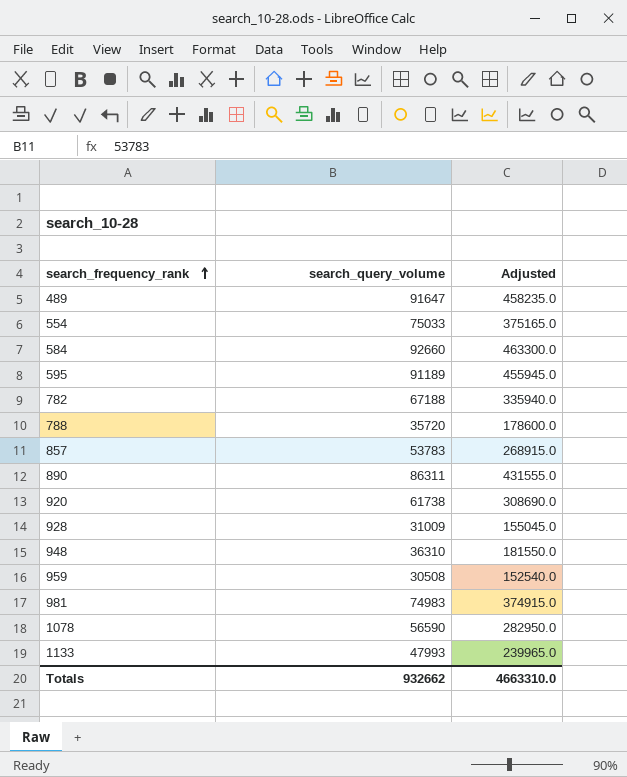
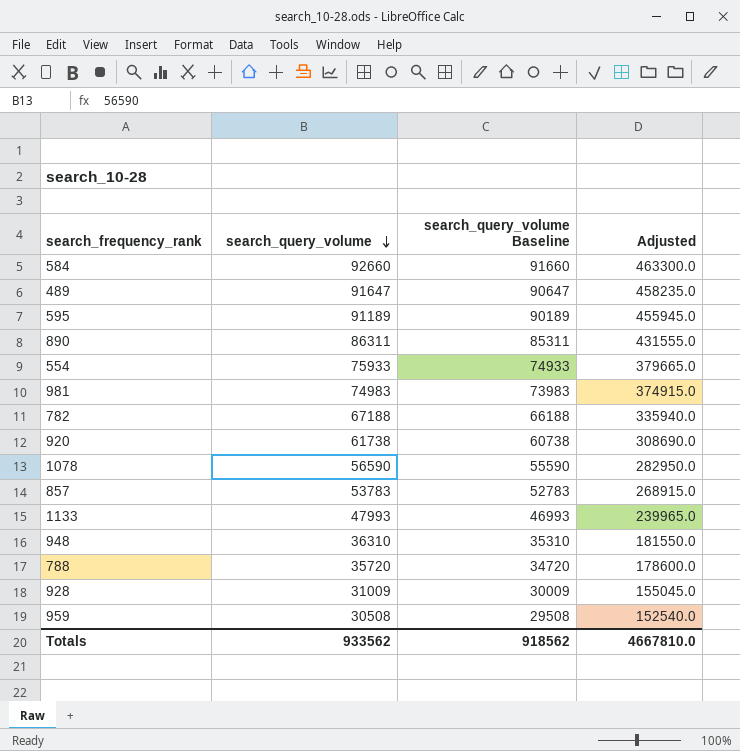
row order: search_frequency_rank ascending -> search_query_volume descending
column search_query_volume Baseline | formula: none -> [search_query_volume] - 1000
554 | search_query_volume: 75033 -> 75933
554 | Adjusted: 375165.0 -> 379665.0
Totals | search_query_volume: 932662 -> 933562
Totals | Adjusted: 4663310.0 -> 4667810.0

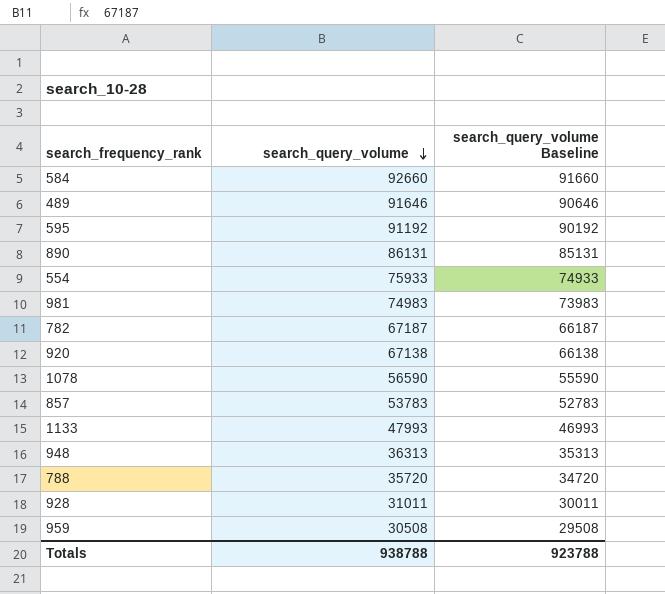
column Adjusted | formula: [search_query_volume] * 5 -> none
489 | search_query_volume: 91647 -> 91646
489 | search_query_volume Baseline: 90647 -> 90646
595 | search_query_volume: 91189 -> 91192
595 | search_query_volume Baseline: 90189 -> 90192
890 | search_query_volume: 86311 -> 86131
890 | search_query_volume Baseline: 85311 -> 85131
782 | search_query_volume: 67188 -> 67187
782 | search_query_volume Baseline: 66188 -> 66187
920 | search_query_volume: 61738 -> 67138
920 | search_query_volume Baseline: 60738 -> 66138
948 | search_query_volume: 36310 -> 36313
948 | search_query_volume Baseline: 35310 -> 35313
928 | search_query_volume: 31009 -> 31011
928 | search_query_volume Baseline: 30009 -> 30011
Totals | search_query_volume: 933562 -> 938788
Totals | search_query_volume Baseline: 918562 -> 923788

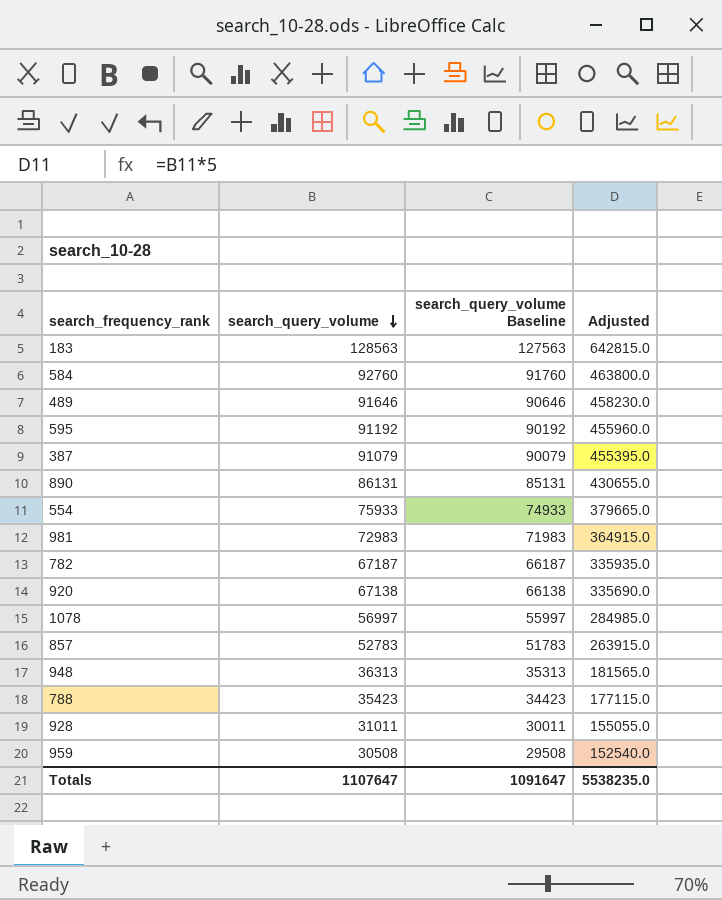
column Adjusted | formula: none -> [search_query_volume] * 5
row 1133: 47993 | 46993 -> none
row 183: none -> 128563 | 127563 | 642815.0
584 | search_query_volume: 92660 -> 92760
584 | search_query_volume Baseline: 91660 -> 91760
row 387: none -> 91079 | 90079 | 455395.0
981 | search_query_volume: 74983 -> 72983
981 | search_query_volume Baseline: 73983 -> 71983
1078 | search_query_volume: 56590 -> 56997
1078 | search_query_volume Baseline: 55590 -> 55997
857 | search_query_volume: 53783 -> 52783
857 | search_query_volume Baseline: 52783 -> 51783
788 | search_query_volume: 35720 -> 35423
788 | search_query_volume Baseline: 34720 -> 34423
Totals | search_query_volume: 938788 -> 1107647
Totals | search_query_volume Baseline: 923788 -> 1091647

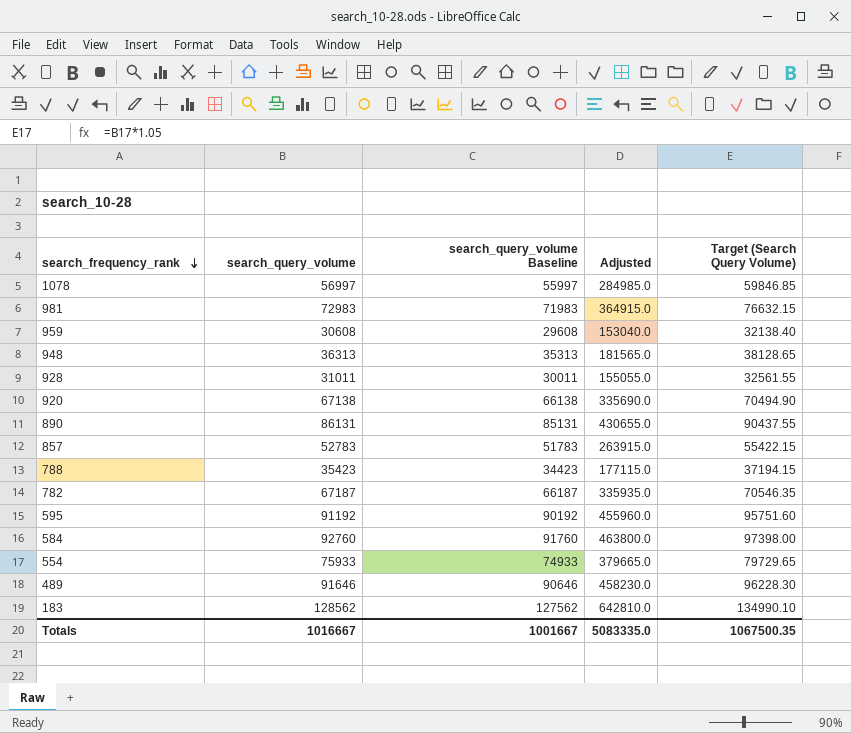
row order: search_query_volume descending -> search_frequency_rank descending
column Target (Search Query Volume) | formula: none -> [search_query_volume] * 1.05
row 387: 91079 | 90079 | 455395.0 -> none
959 | search_query_volume: 30508 -> 30608
959 | search_query_volume Baseline: 29508 -> 29608
959 | Adjusted: 152540.0 -> 153040.0
183 | search_query_volume: 128563 -> 128562
183 | search_query_volume Baseline: 127563 -> 127562
183 | Adjusted: 642815.0 -> 642810.0
Totals | search_query_volume: 1107647 -> 1016667
Totals | search_query_volume Baseline: 1091647 -> 1001667
Totals | Adjusted: 5538235.0 -> 5083335.0

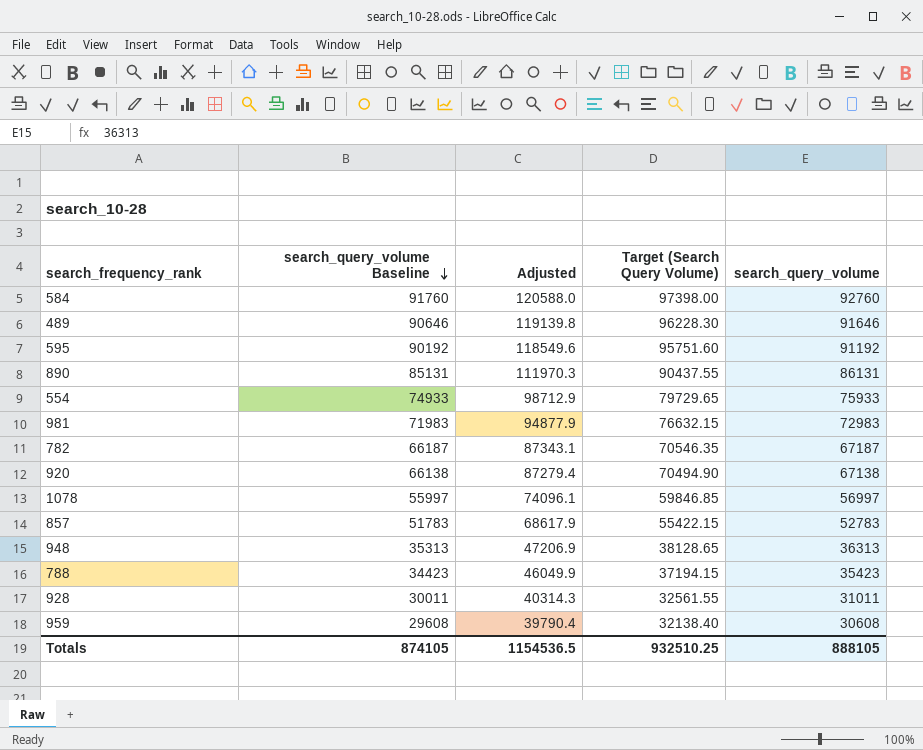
row order: search_frequency_rank descending -> search_query_volume Baseline descending
column Adjusted | formula: [search_query_volume] * 5 -> [search_query_volume] * 1.3
column search_query_volume | position: 2 -> 5
row 183: 128562 | 127562 | 642810.0 | 134990.10 -> none
Totals | search_query_volume Baseline: 1001667 -> 874105
Totals | Adjusted: 5083335.0 -> 1154536.5
Totals | Target (Search Query Volume): 1067500.35 -> 932510.25
Totals | search_query_volume: 1016667 -> 888105

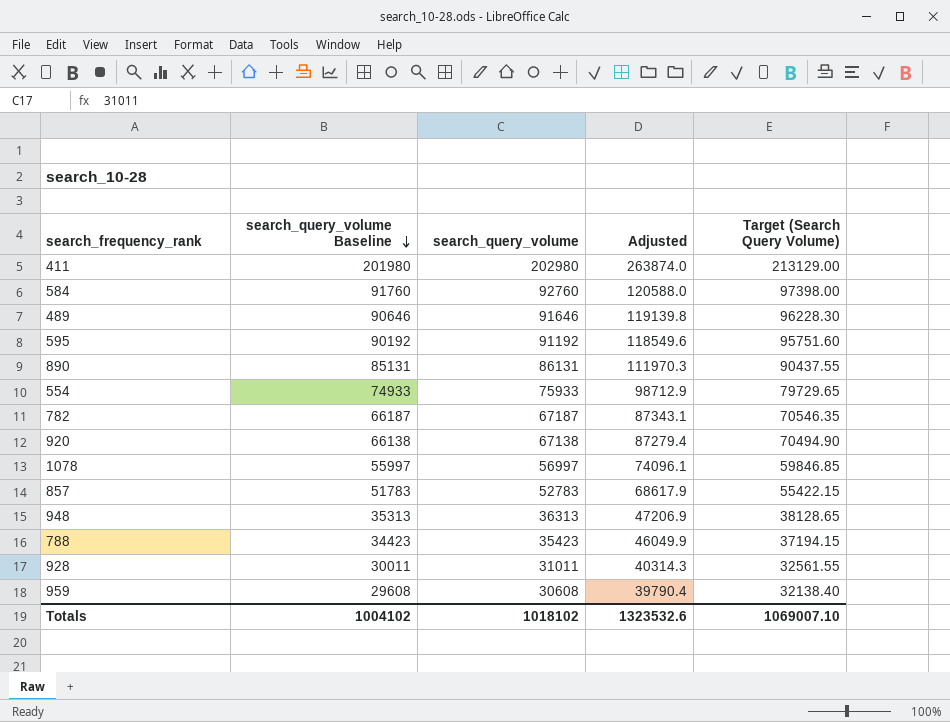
column search_query_volume | position: 5 -> 3
row 981: 71983 | 94877.9 | 76632.15 | 72983 -> none
row 411: none -> 201980 | 202980 | 263874.0 | 213129.00
Totals | search_query_volume Baseline: 874105 -> 1004102
Totals | search_query_volume: 888105 -> 1018102
Totals | Adjusted: 1154536.5 -> 1323532.6
Totals | Target (Search Query Volume): 932510.25 -> 1069007.10

